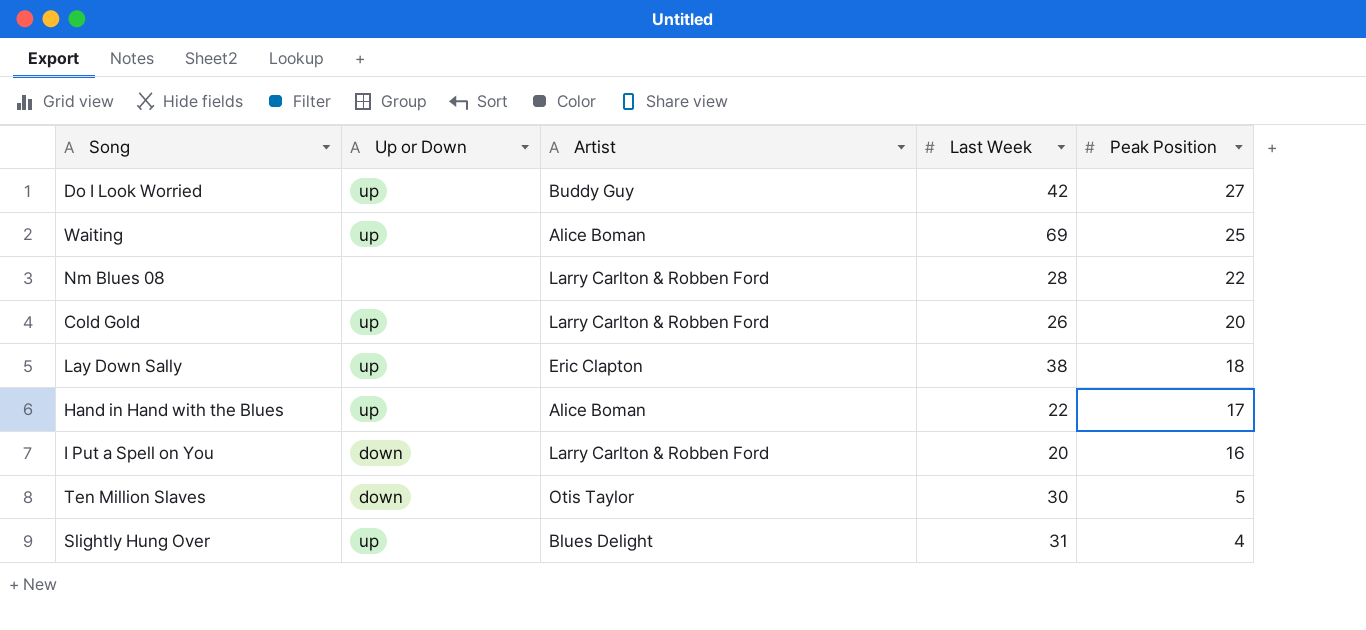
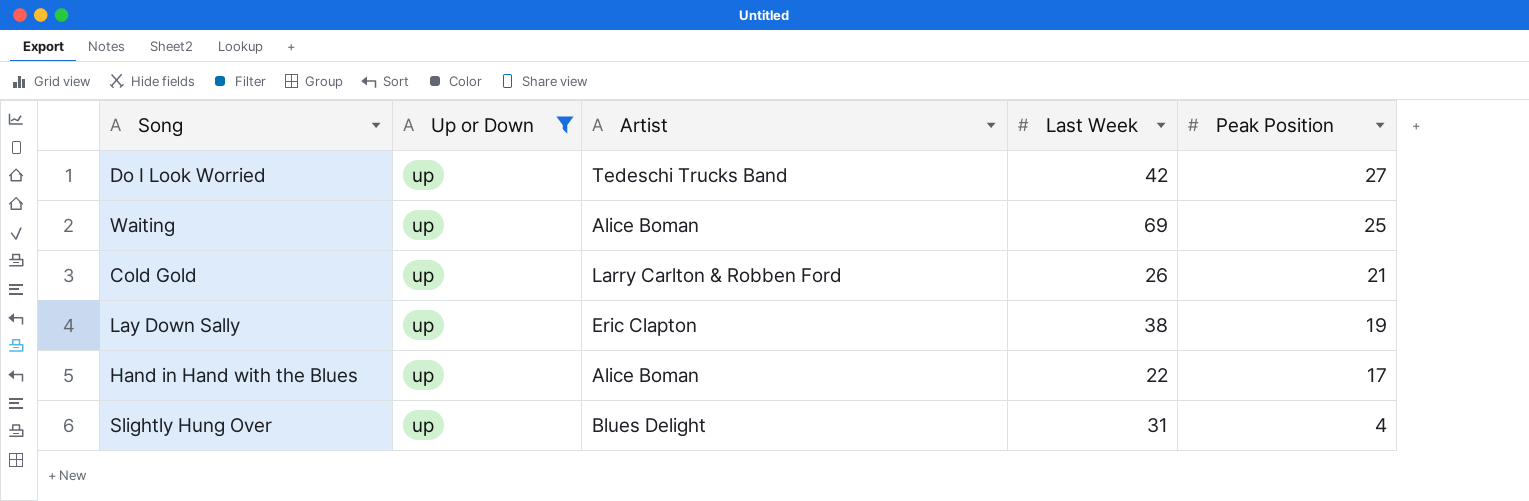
filter: none -> Up or Down = up
Do I Look Worried | Artist: Buddy Guy -> Tedeschi Trucks Band
Cold Gold | Peak Position: 20 -> 21
Lay Down Sally | Peak Position: 18 -> 19

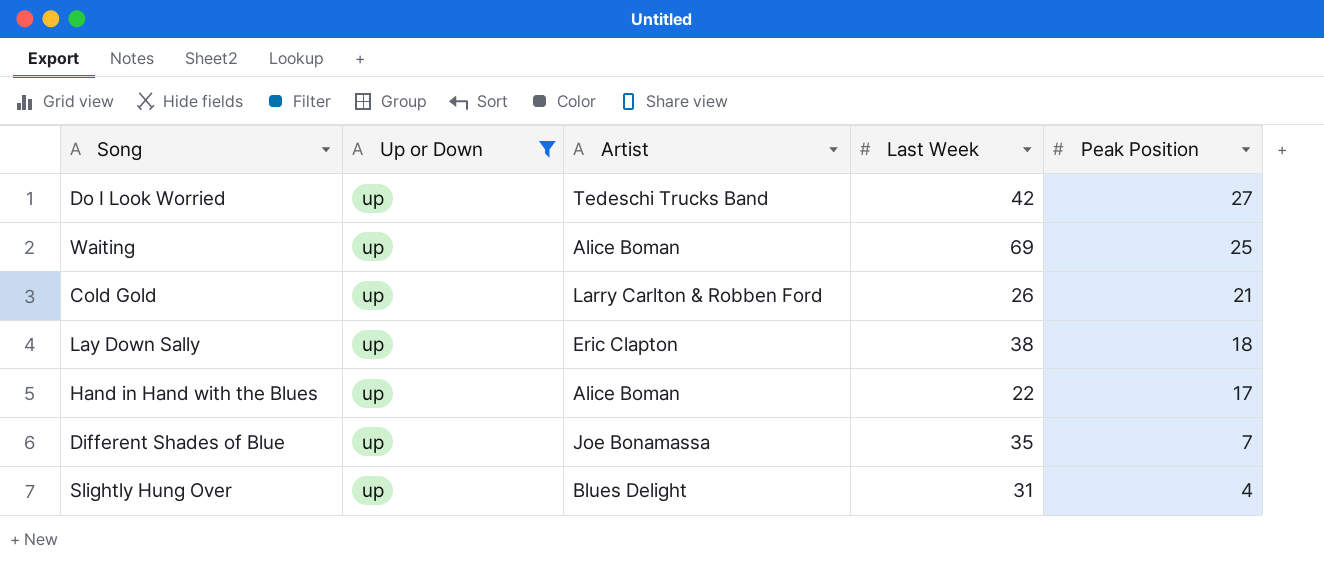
Lay Down Sally | Peak Position: 19 -> 18
row Different Shades of Blue: none -> up | Joe Bonamassa | 35 | 7

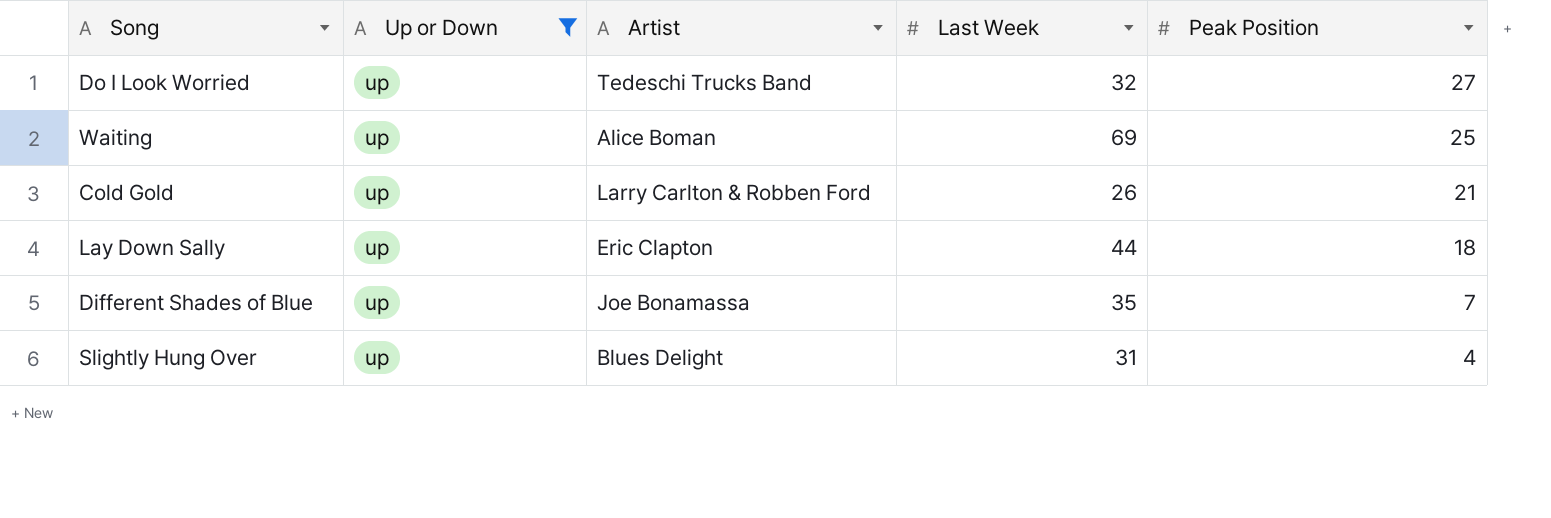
row Hand in Hand with the Blues: up | Alice Boman | 22 | 17 -> none
Do I Look Worried | Last Week: 42 -> 32
Lay Down Sally | Last Week: 38 -> 44

